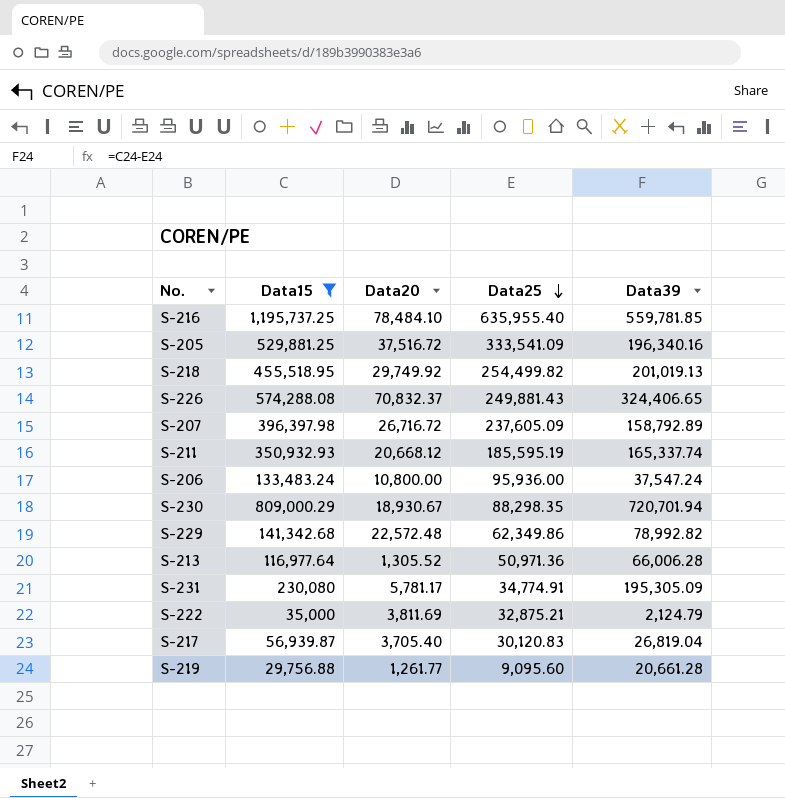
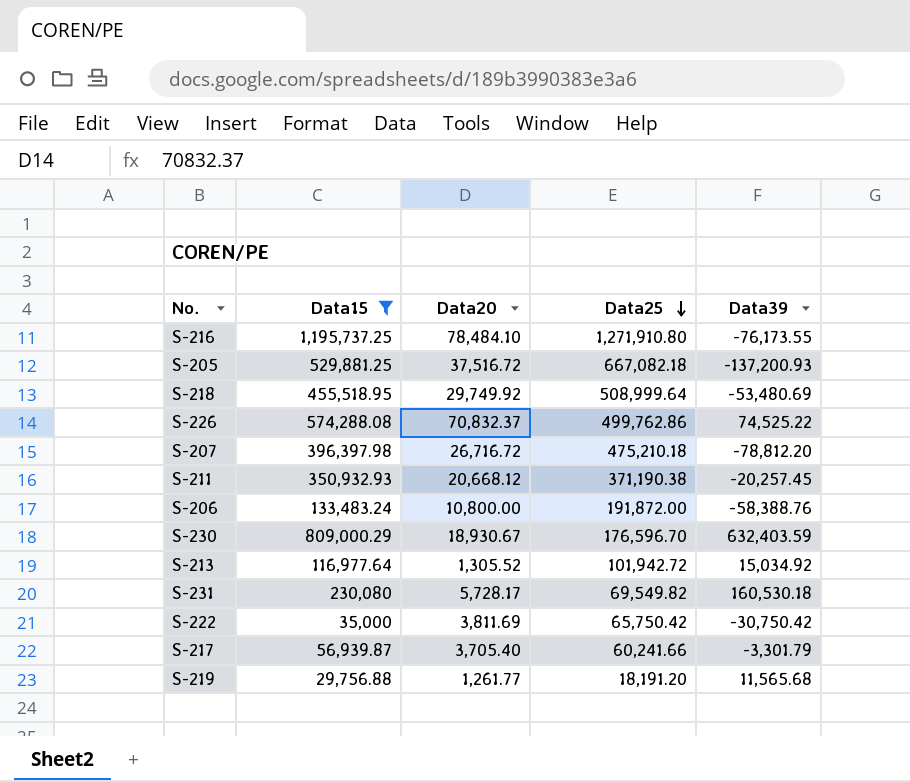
row S-229: 141,342.68 | 22,572.48 | 62,349.86 | 78,992.82 -> none
S-216 | Data25: 635,955.40 -> 1,271,910.80
S-216 | Data39: 559,781.85 -> -76,173.55
S-205 | Data25: 333,541.09 -> 667,082.18
S-205 | Data39: 196,340.16 -> -137,200.93
S-218 | Data25: 254,499.82 -> 508,999.64
S-218 | Data39: 201,019.13 -> -53,480.69
S-226 | Data25: 249,881.43 -> 499,762.86
S-226 | Data39: 324,406.65 -> 74,525.22
S-207 | Data25: 237,605.09 -> 475,210.18
S-207 | Data39: 158,792.89 -> -78,812.20
S-211 | Data25: 185,595.19 -> 371,190.38
S-211 | Data39: 165,337.74 -> -20,257.45
S-206 | Data25: 95,936.00 -> 191,872.00
S-206 | Data39: 37,547.24 -> -58,388.76
S-230 | Data25: 88,298.35 -> 176,596.70
S-230 | Data39: 720,701.94 -> 632,403.59
S-213 | Data25: 50,971.36 -> 101,942.72
S-213 | Data39: 66,006.28 -> 15,034.92
S-231 | Data20: 5,781.17 -> 5,728.17
S-231 | Data25: 34,774.91 -> 69,549.82
S-231 | Data39: 195,305.09 -> 160,530.18
S-222 | Data25: 32,875.21 -> 65,750.42
S-222 | Data39: 2,124.79 -> -30,750.42
S-217 | Data25: 30,120.83 -> 60,241.66
S-217 | Data39: 26,819.04 -> -3,301.79
S-219 | Data25: 9,095.60 -> 18,191.20
S-219 | Data39: 20,661.28 -> 11,565.68

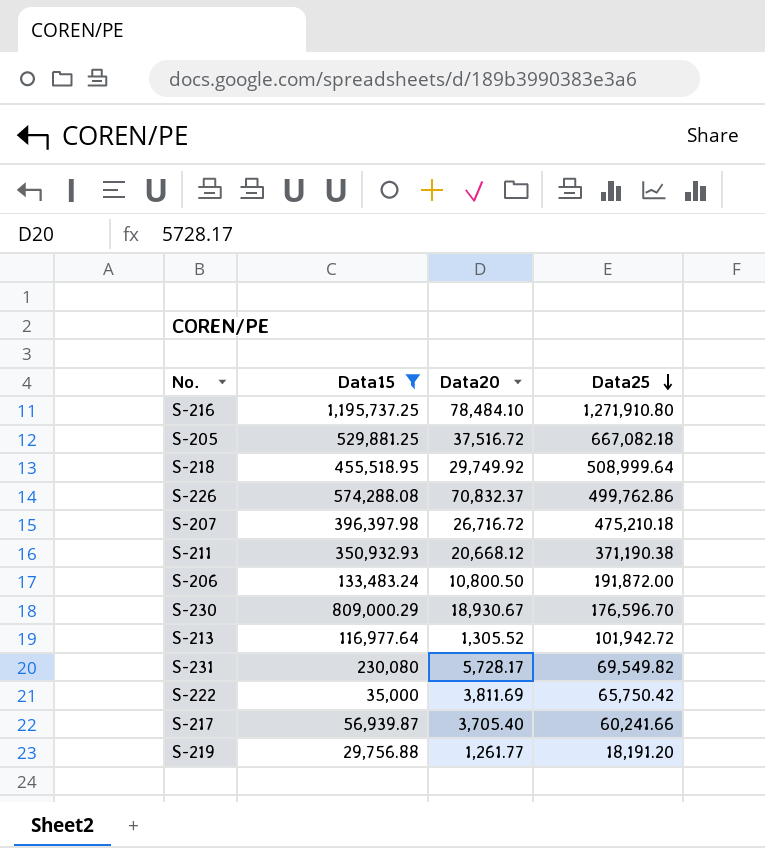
column Data39 | formula: [Data15] - [Data25] -> none
S-206 | Data20: 10,800.00 -> 10,800.50

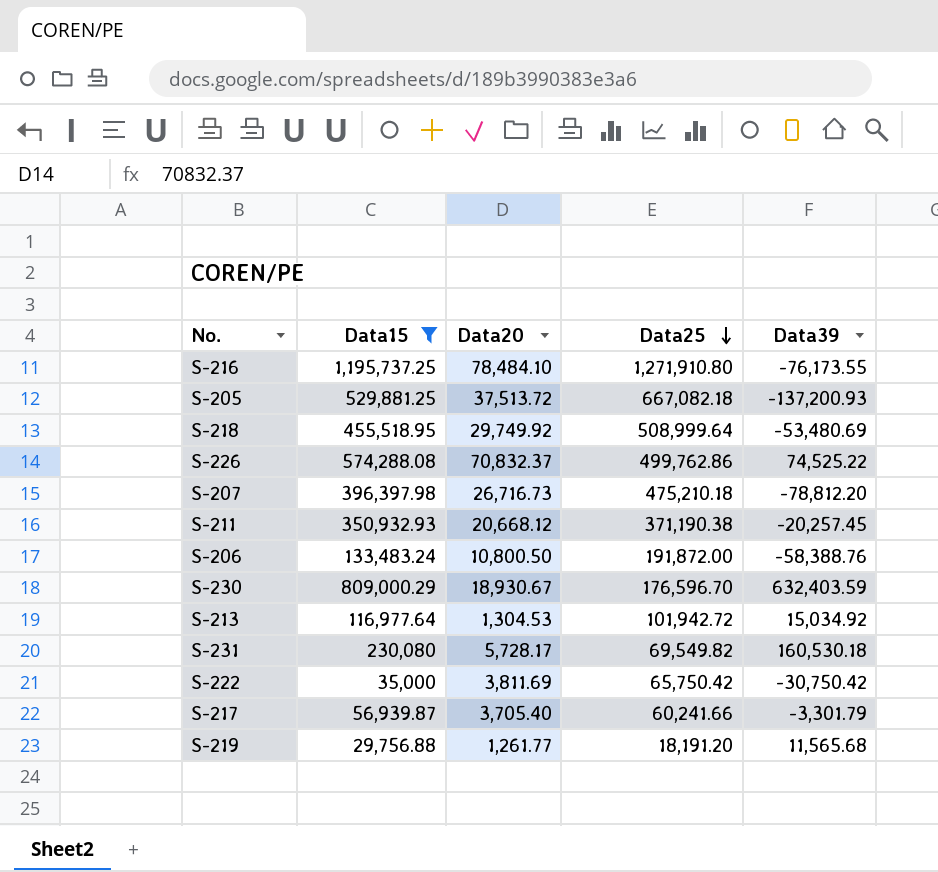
column Data39 | formula: none -> [Data15] - [Data25]
S-205 | Data20: 37,516.72 -> 37,513.72
S-207 | Data20: 26,716.72 -> 26,716.73
S-213 | Data20: 1,305.52 -> 1,304.53

